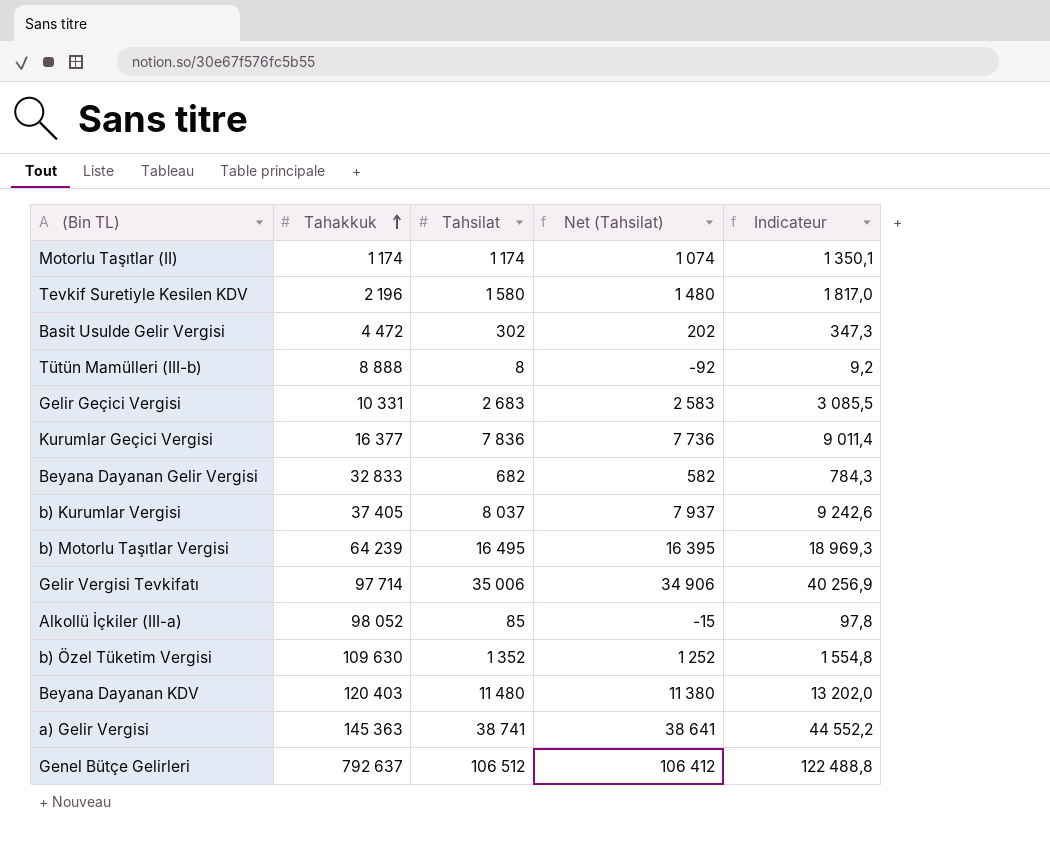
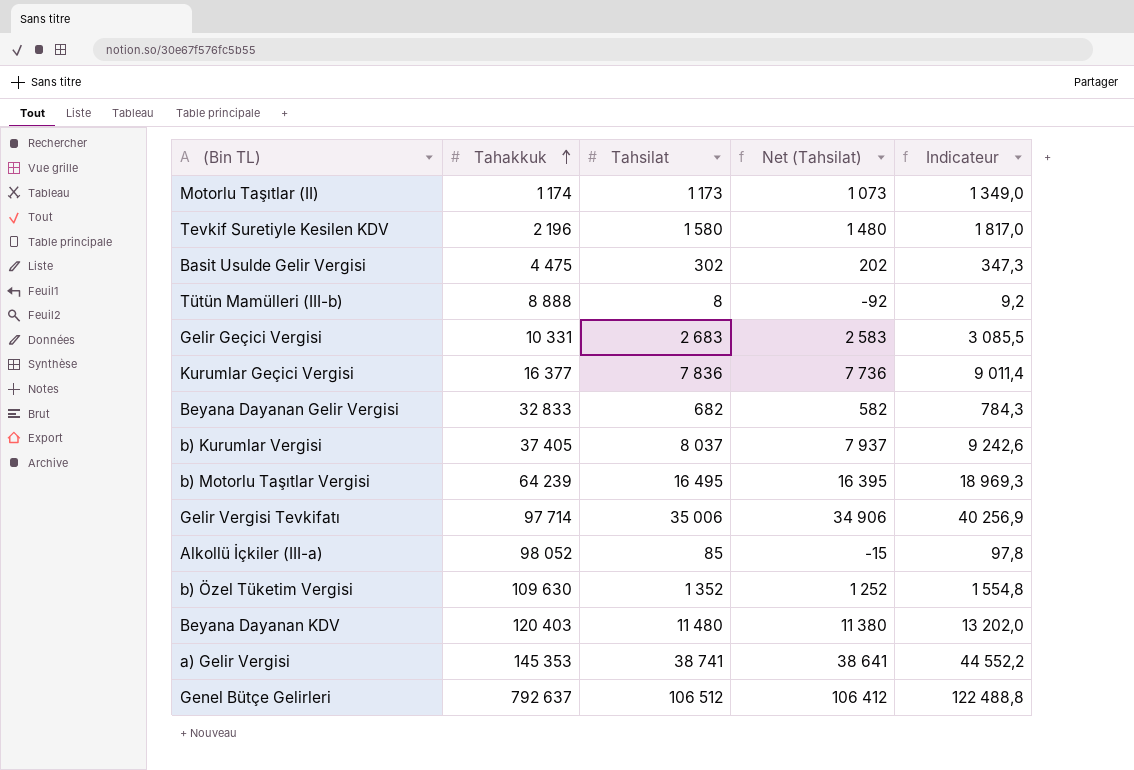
Motorlu Taşıtlar (II) | Tahsilat: 1 174 -> 1 173
Motorlu Taşıtlar (II) | Net (Tahsilat): 1 074 -> 1 073
Motorlu Taşıtlar (II) | Indicateur: 1 350,1 -> 1 349,0
Basit Usulde Gelir Vergisi | Tahakkuk: 4 472 -> 4 475
a) Gelir Vergisi | Tahakkuk: 145 363 -> 145 353

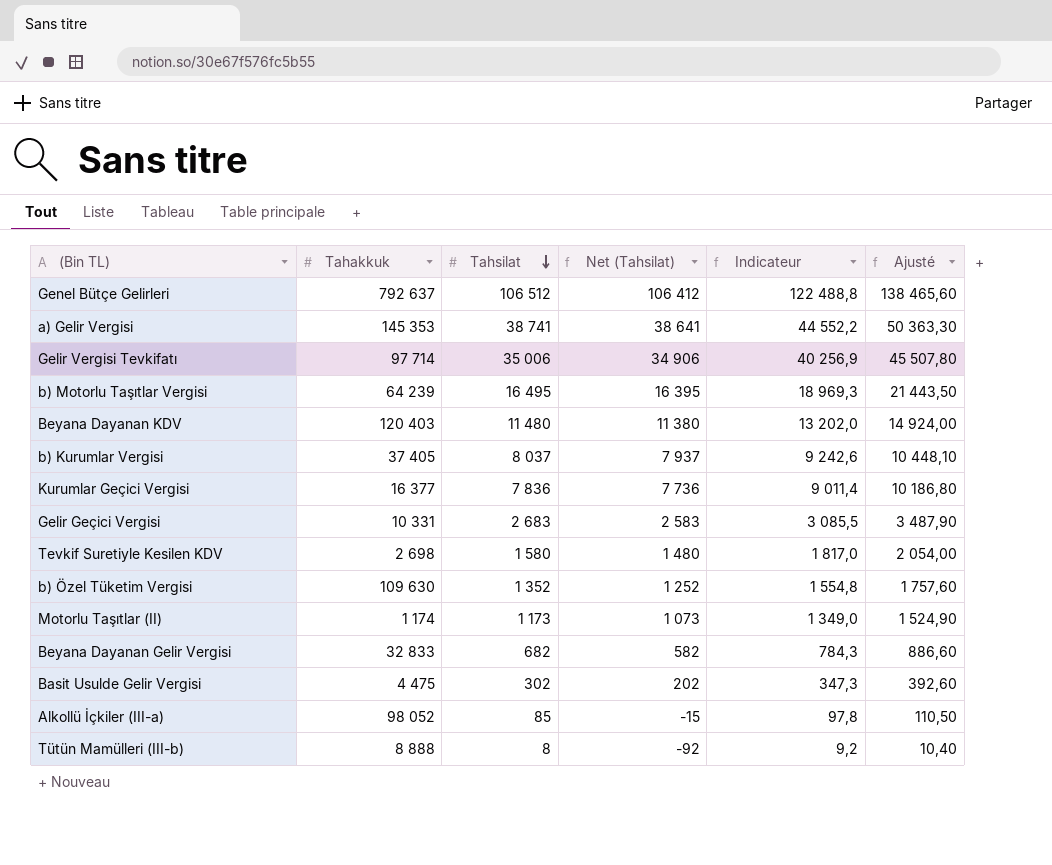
row order: Tahakkuk ascending -> Tahsilat descending
column Ajusté | formula: none -> [Tahsilat] * 1,3
Tevkif Suretiyle Kesilen KDV | Tahakkuk: 2 196 -> 2 698

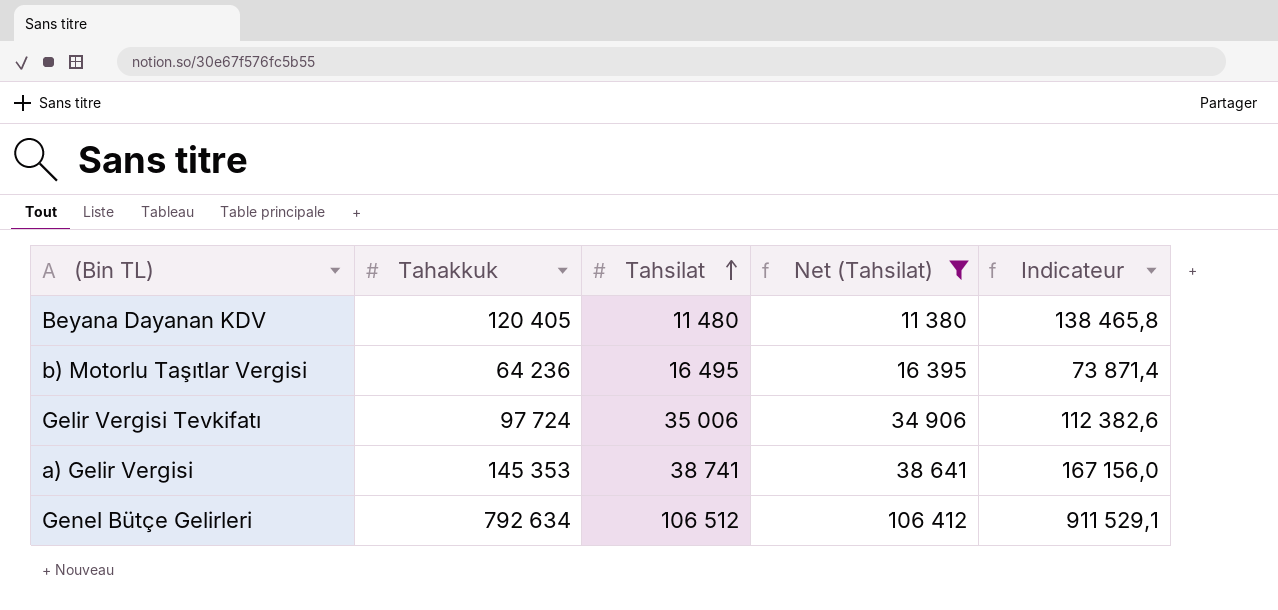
filter: none -> Net (Tahsilat) >= 11 380
row order: Tahsilat descending -> Tahsilat ascending
column Ajusté | formula: [Tahsilat] * 1,3 -> none
column Indicateur | formula: [Tahsilat] * 1,15 -> [Tahakkuk] * 1,15
Beyana Dayanan KDV | Tahakkuk: 120 403 -> 120 405
b) Motorlu Taşıtlar Vergisi | Tahakkuk: 64 239 -> 64 236
Gelir Vergisi Tevkifatı | Tahakkuk: 97 714 -> 97 724
Genel Bütçe Gelirleri | Tahakkuk: 792 637 -> 792 634

